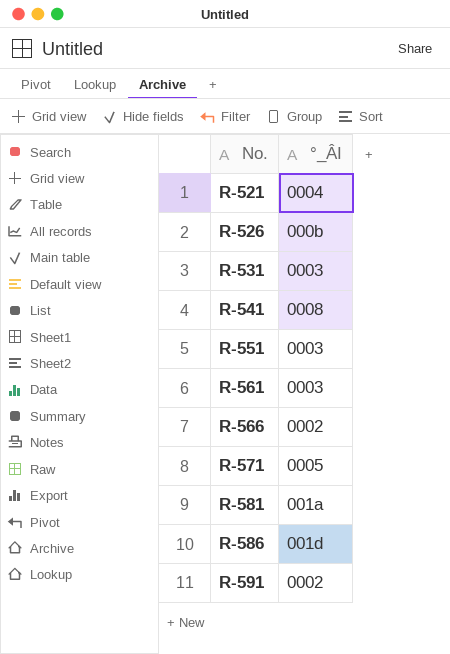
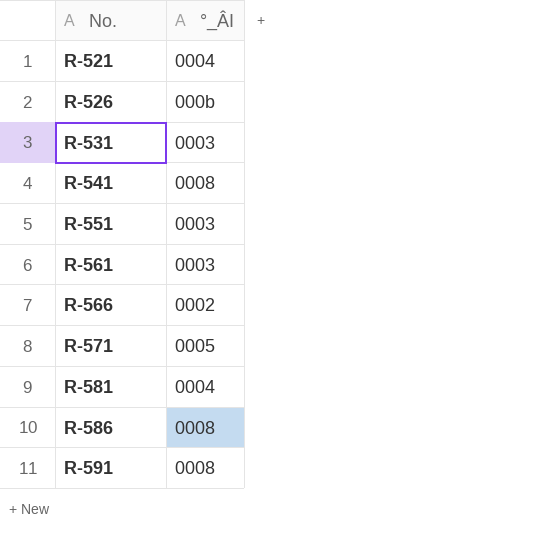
R-581 | °_ÂI: 001a -> 0004
R-586 | °_ÂI: 001d -> 0008
R-591 | °_ÂI: 0002 -> 0008

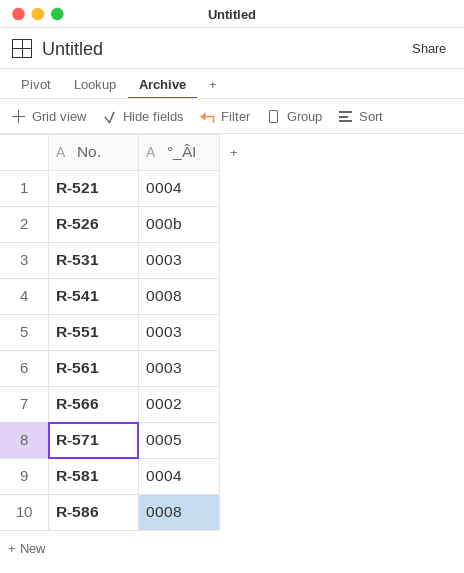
row R-591: 0008 -> none

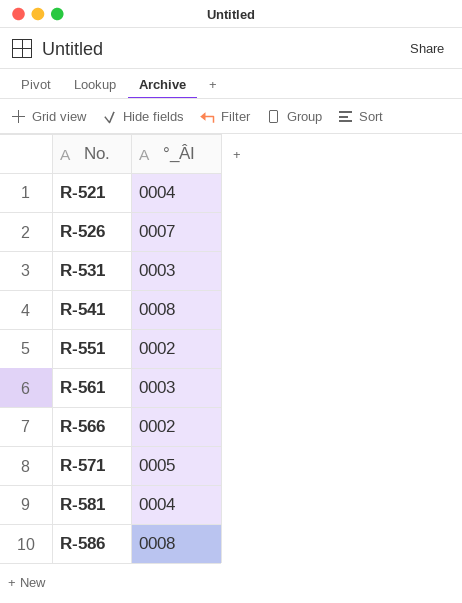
R-526 | °_ÂI: 000b -> 0007
R-551 | °_ÂI: 0003 -> 0002

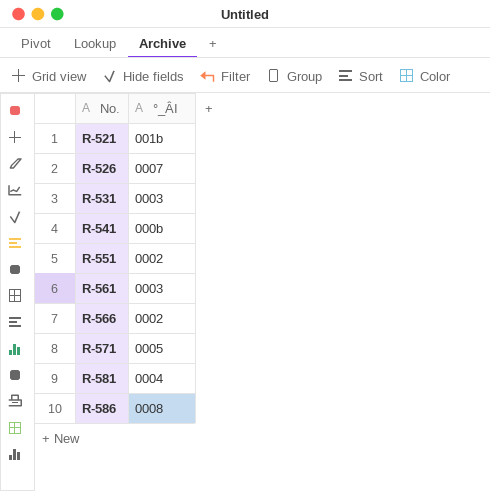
R-521 | °_ÂI: 0004 -> 001b
R-541 | °_ÂI: 0008 -> 000b

